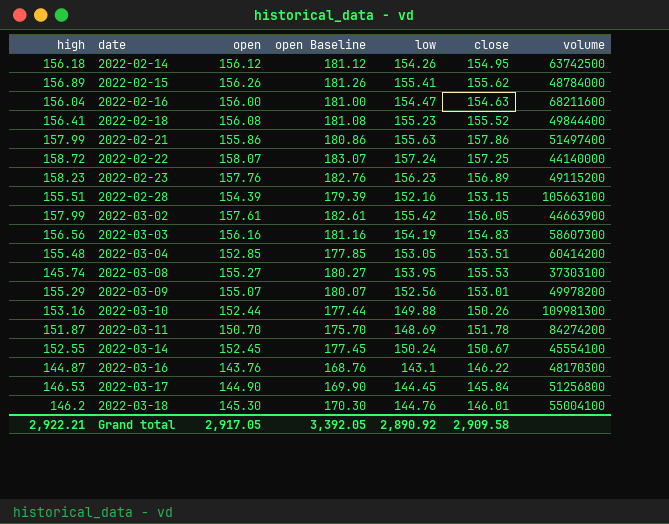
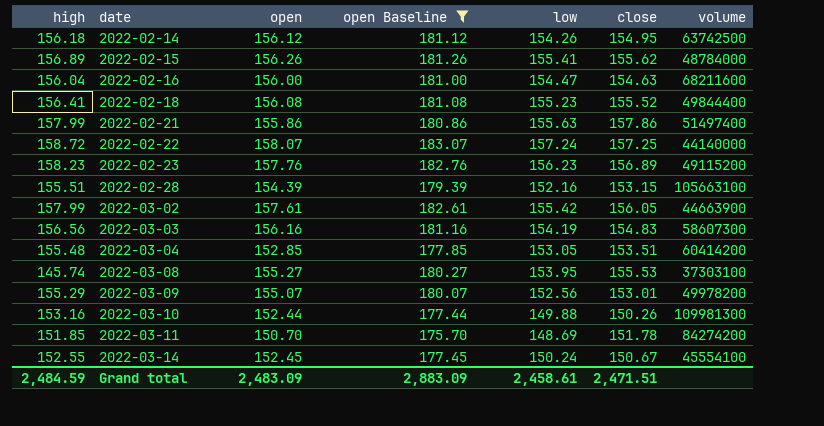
filter: none -> open Baseline >= 175.70
2022-03-11 | high: 151.87 -> 151.85
Grand total | high: 2,922.21 -> 2,484.59
Grand total | open: 2,917.05 -> 2,483.09
Grand total | open Baseline: 3,392.05 -> 2,883.09
Grand total | low: 2,890.92 -> 2,458.61
Grand total | close: 2,909.58 -> 2,471.51

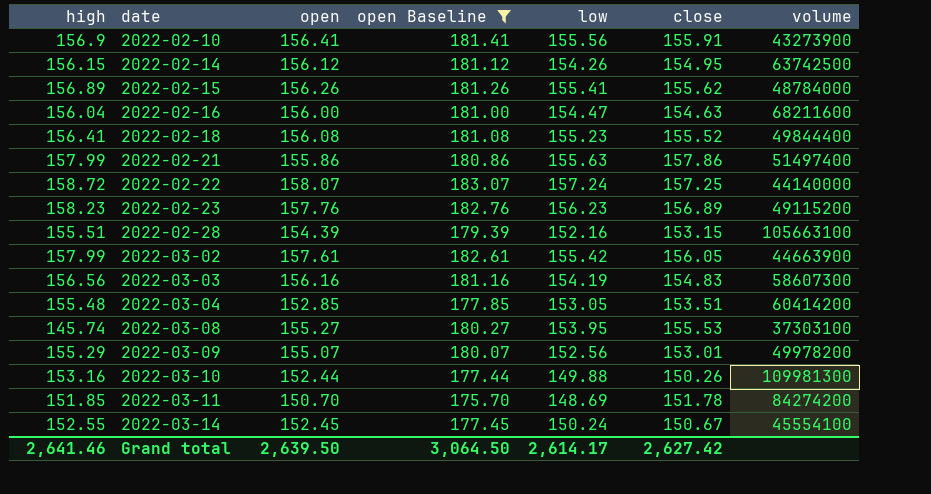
row 2022-02-10: none -> 156.9 | 156.41 | 181.41 | 155.56 | 155.91 | 43273900
2022-02-14 | high: 156.18 -> 156.15
Grand total | high: 2,484.59 -> 2,641.46
Grand total | open: 2,483.09 -> 2,639.50
Grand total | open Baseline: 2,883.09 -> 3,064.50
Grand total | low: 2,458.61 -> 2,614.17
Grand total | close: 2,471.51 -> 2,627.42

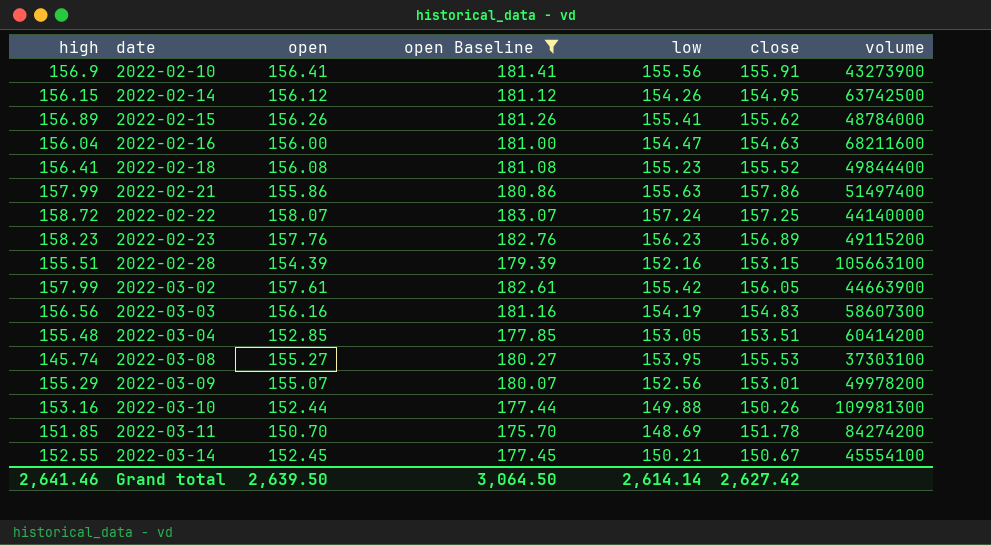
2022-03-14 | low: 150.24 -> 150.21
Grand total | low: 2,614.17 -> 2,614.14

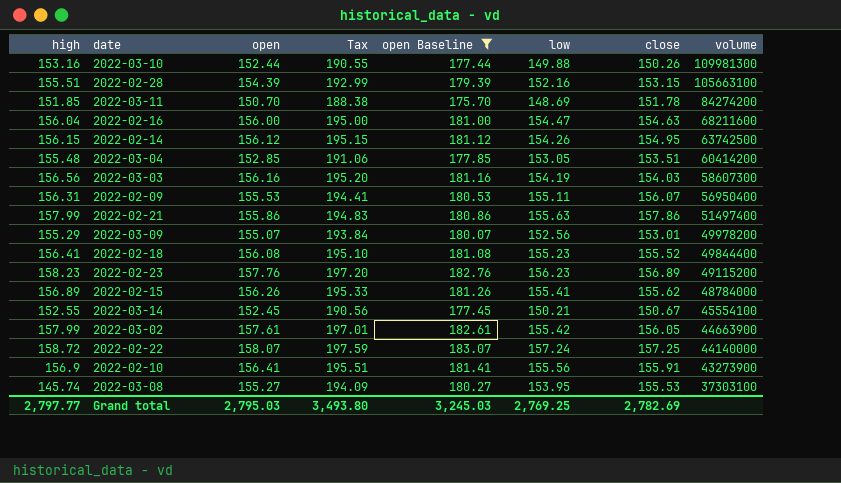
row order: date ascending -> volume descending
column Tax | formula: none -> [open] * 1.25
2022-03-03 | close: 154.83 -> 154.03
row 2022-02-09: none -> 156.31 | 155.53 | 194.41 | 180.53 | 155.11 | 156.07 | 56950400
Grand total | high: 2,641.46 -> 2,797.77
Grand total | open: 2,639.50 -> 2,795.03
Grand total | open Baseline: 3,064.50 -> 3,245.03
Grand total | low: 2,614.14 -> 2,769.25
Grand total | close: 2,627.42 -> 2,782.69

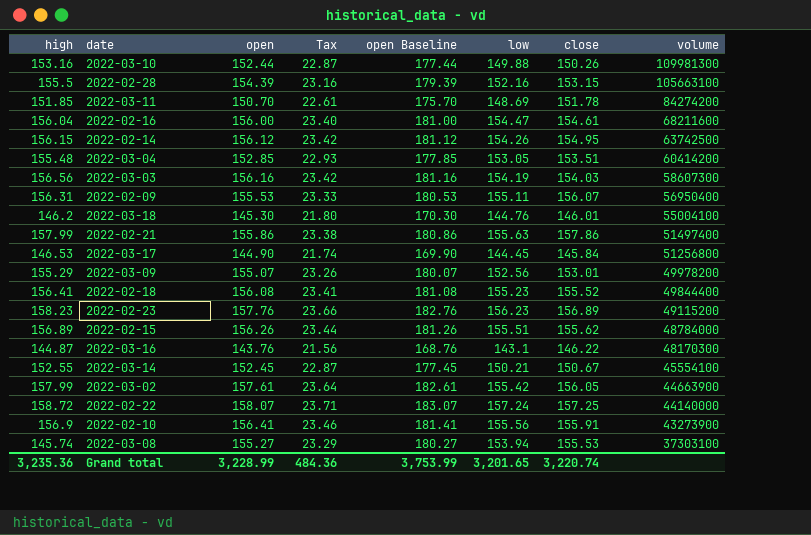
filter: open Baseline >= 175.70 -> none
column Tax | formula: [open] * 1.25 -> [open] * 0.15
2022-02-28 | high: 155.51 -> 155.5
2022-02-16 | close: 154.63 -> 154.61
2022-02-15 | low: 155.41 -> 155.51
2022-03-08 | low: 153.95 -> 153.94
Grand total | high: 2,797.77 -> 3,235.36
Grand total | open: 2,795.03 -> 3,228.99
Grand total | Tax: 3,493.80 -> 484.36
Grand total | open Baseline: 3,245.03 -> 3,753.99
Grand total | low: 2,769.25 -> 3,201.65
Grand total | close: 2,782.69 -> 3,220.74

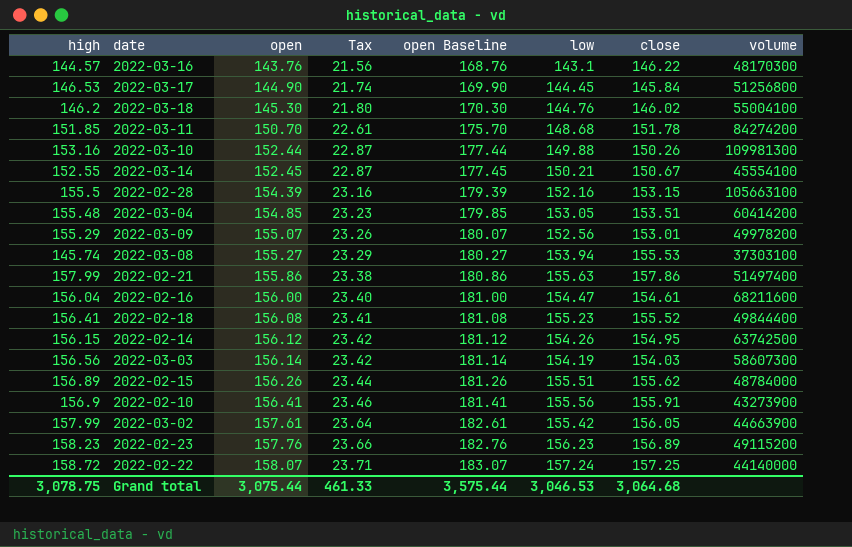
row order: volume descending -> open ascending
row 2022-02-09: 156.31 | 155.53 | 23.33 | 180.53 | 155.11 | 156.07 | 56950400 -> none
2022-03-16 | high: 144.87 -> 144.57
2022-03-18 | close: 146.01 -> 146.02
2022-03-11 | low: 148.69 -> 148.68
2022-03-04 | open: 152.85 -> 154.85
2022-03-04 | Tax: 22.93 -> 23.23
2022-03-04 | open Baseline: 177.85 -> 179.85
2022-03-03 | open: 156.16 -> 156.14
2022-03-03 | open Baseline: 181.16 -> 181.14
Grand total | high: 3,235.36 -> 3,078.75
Grand total | open: 3,228.99 -> 3,075.44
Grand total | Tax: 484.36 -> 461.33
Grand total | open Baseline: 3,753.99 -> 3,575.44
Grand total | low: 3,201.65 -> 3,046.53
Grand total | close: 3,220.74 -> 3,064.68

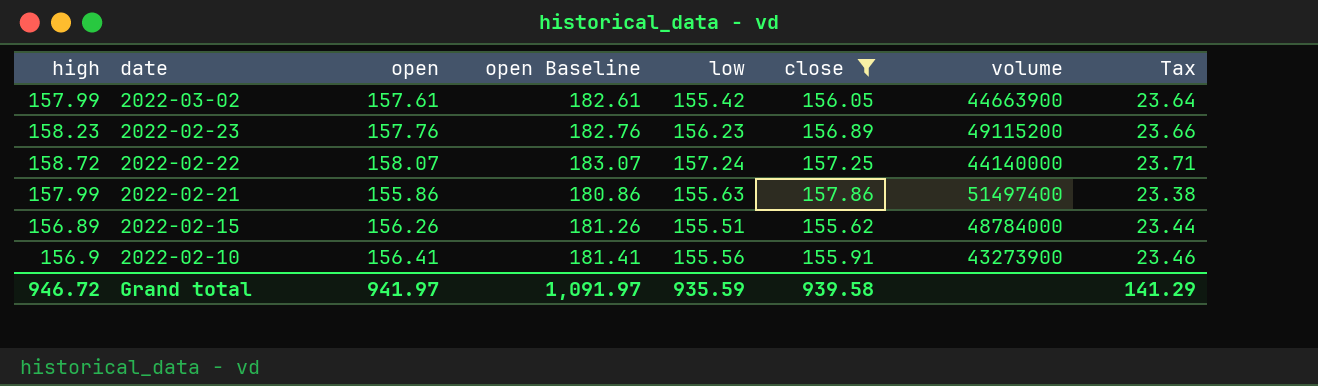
filter: none -> close >= 155.62
row order: open ascending -> date descending
column Tax | position: 4 -> 8
Grand total | high: 3,078.75 -> 946.72
Grand total | open: 3,075.44 -> 941.97
Grand total | open Baseline: 3,575.44 -> 1,091.97
Grand total | low: 3,046.53 -> 935.59
Grand total | close: 3,064.68 -> 939.58
Grand total | Tax: 461.33 -> 141.29

